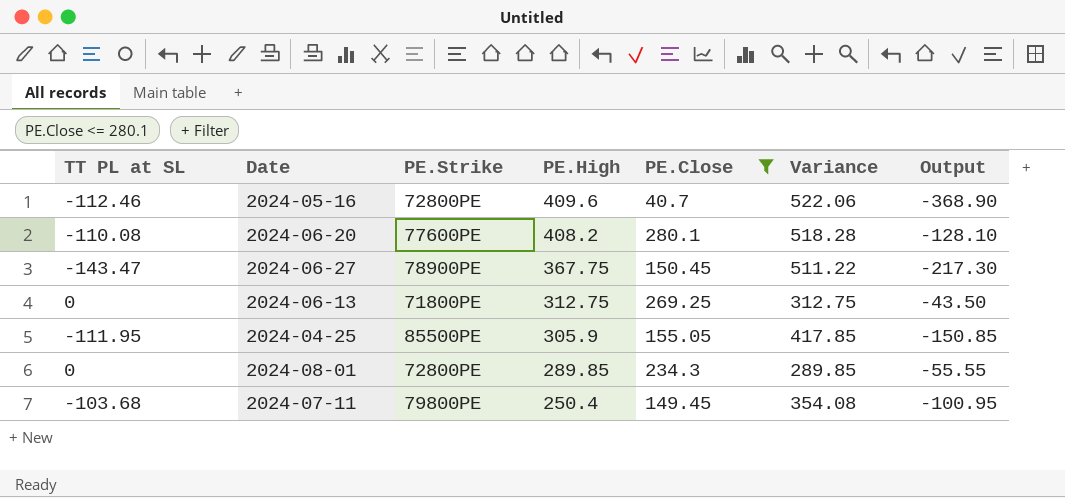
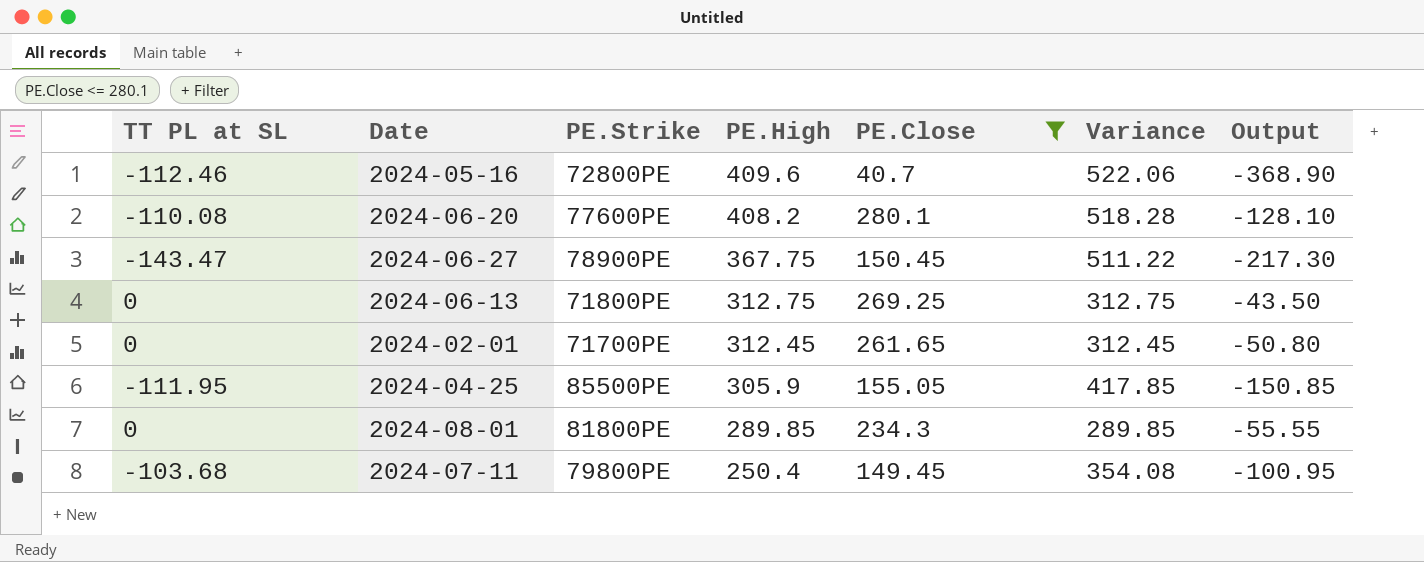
row 2024-02-01: none -> 0 | 71700PE | 312.45 | 261.65 | 312.45 | -50.80
2024-08-01 | PE.Strike: 72800PE -> 81800PE

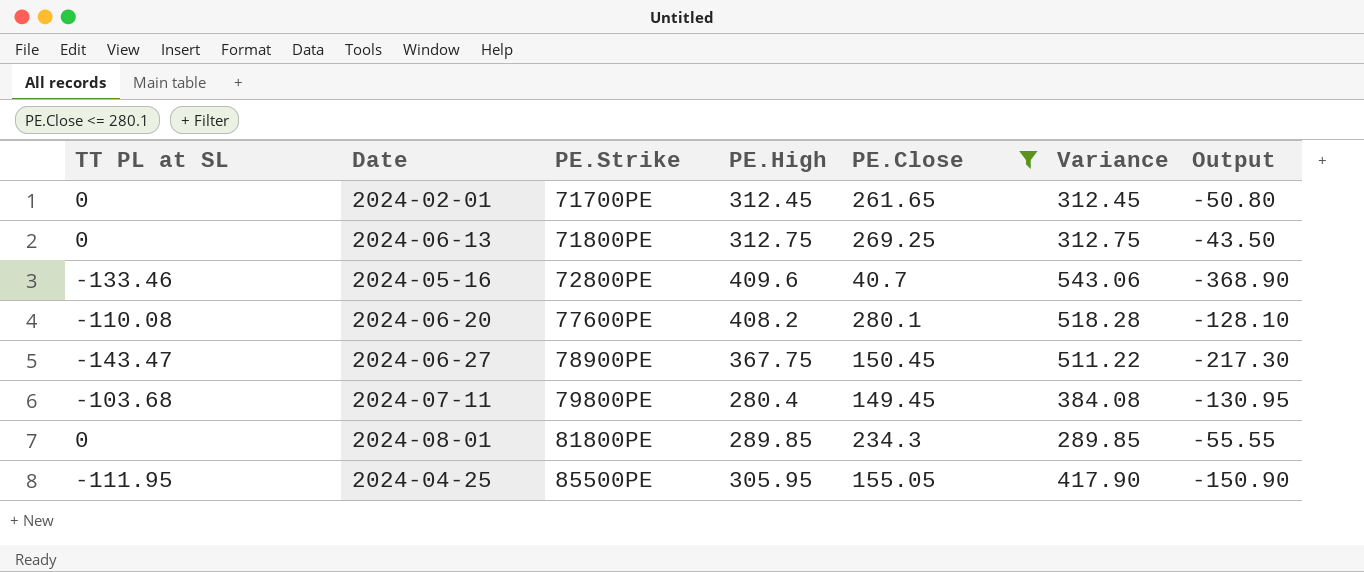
row order: PE.High descending -> PE.Strike ascending
2024-05-16 | TT PL at SL: -112.46 -> -133.46
2024-05-16 | Variance: 522.06 -> 543.06
2024-07-11 | PE.High: 250.4 -> 280.4
2024-07-11 | Variance: 354.08 -> 384.08
2024-07-11 | Output: -100.95 -> -130.95
2024-04-25 | PE.High: 305.9 -> 305.95
2024-04-25 | Variance: 417.85 -> 417.90
2024-04-25 | Output: -150.85 -> -150.90

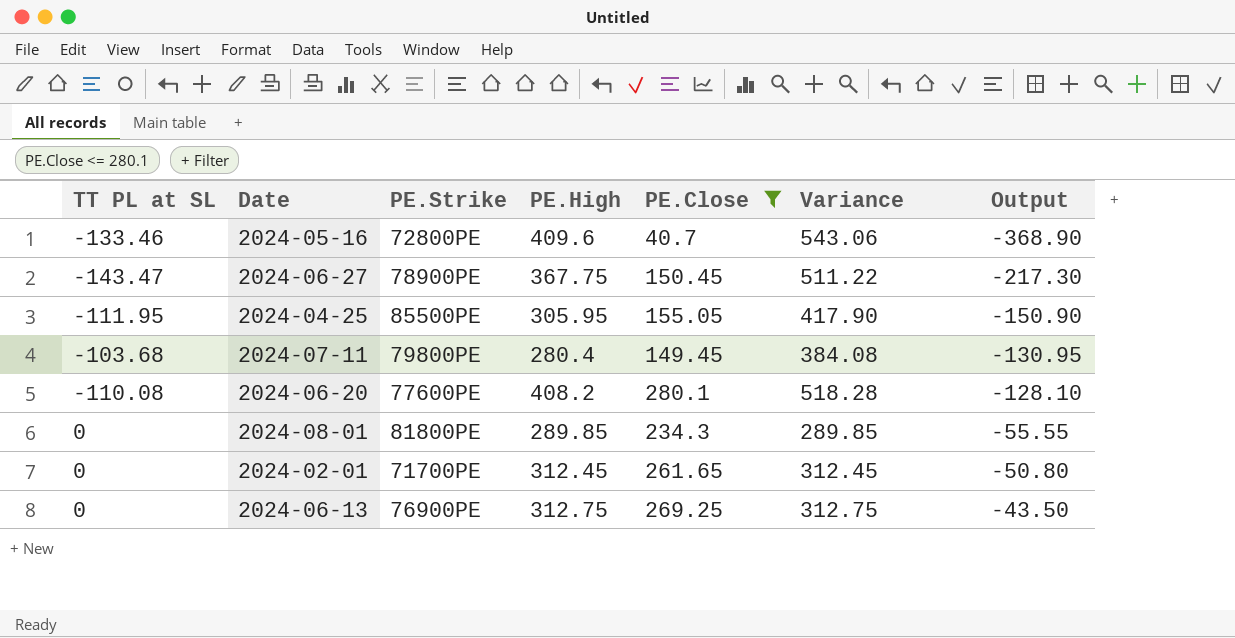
row order: PE.Strike ascending -> Output ascending
2024-06-13 | PE.Strike: 71800PE -> 76900PE

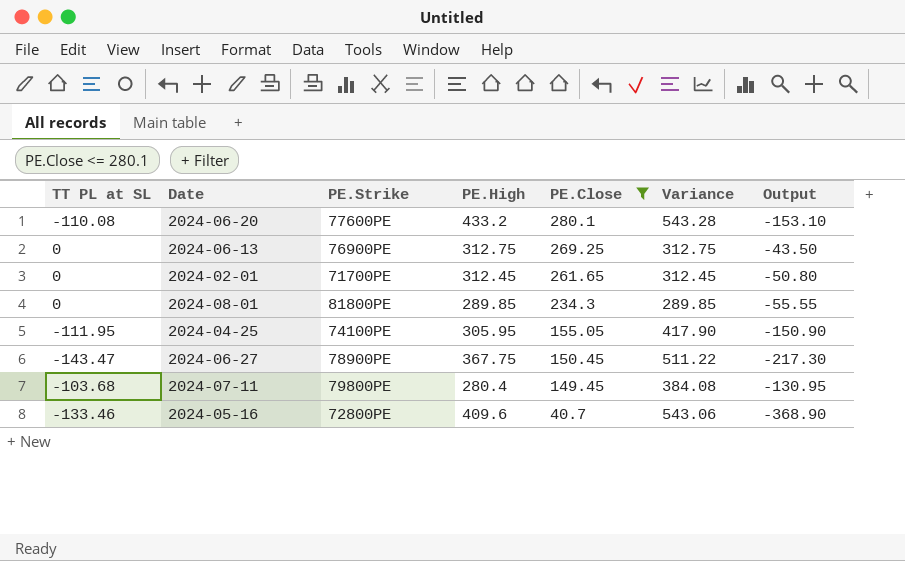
row order: Output ascending -> PE.Close descending
2024-06-20 | PE.High: 408.2 -> 433.2
2024-06-20 | Variance: 518.28 -> 543.28
2024-06-20 | Output: -128.10 -> -153.10
2024-04-25 | PE.Strike: 85500PE -> 74100PE

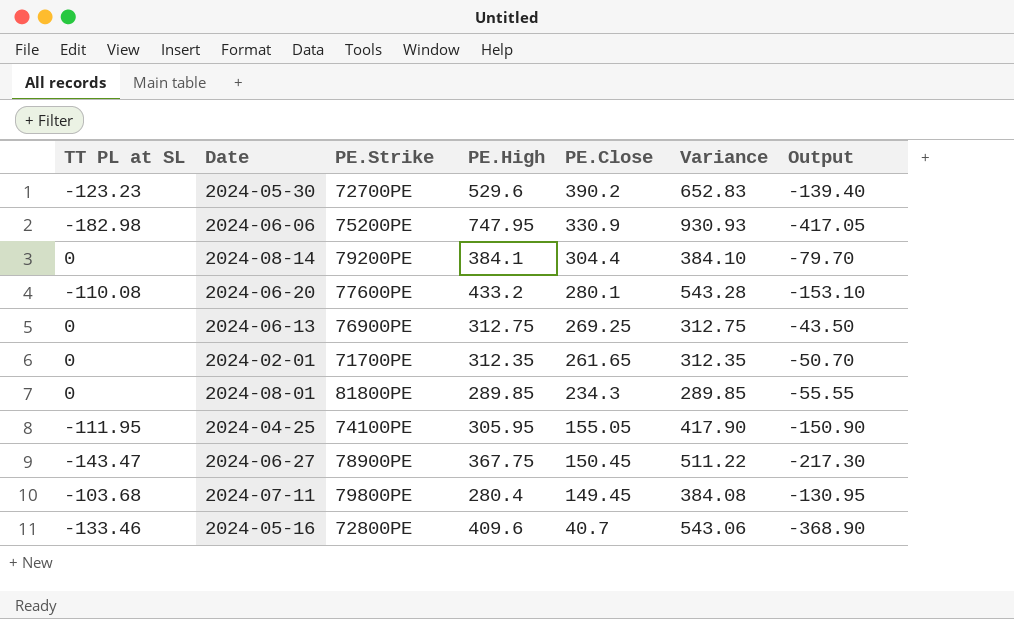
filter: PE.Close <= 280.1 -> none
2024-02-01 | PE.High: 312.45 -> 312.35
2024-02-01 | Variance: 312.45 -> 312.35
2024-02-01 | Output: -50.80 -> -50.70

